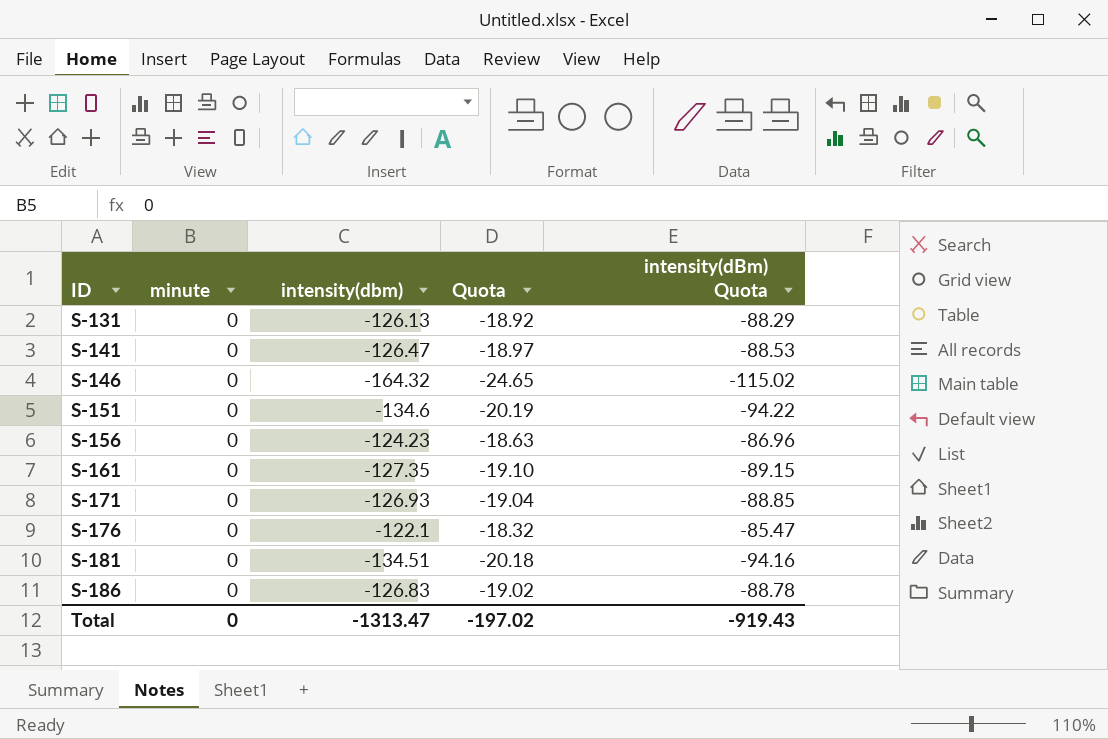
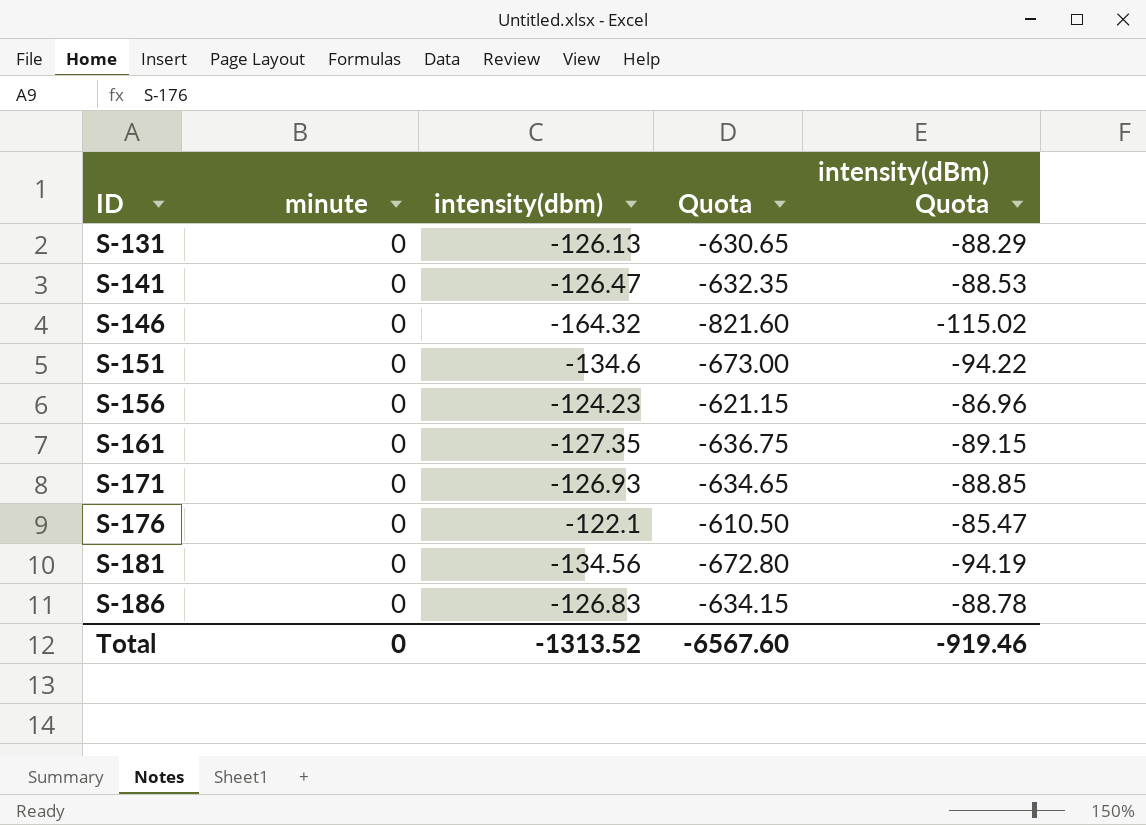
column Quota | formula: [intensity(dbm)] * 0.15 -> [intensity(dbm)] * 5
S-181 | intensity(dbm): -134.51 -> -134.56
S-181 | intensity(dBm) Quota: -94.16 -> -94.19
Total | intensity(dbm): -1313.47 -> -1313.52
Total | Quota: -197.02 -> -6567.60
Total | intensity(dBm) Quota: -919.43 -> -919.46

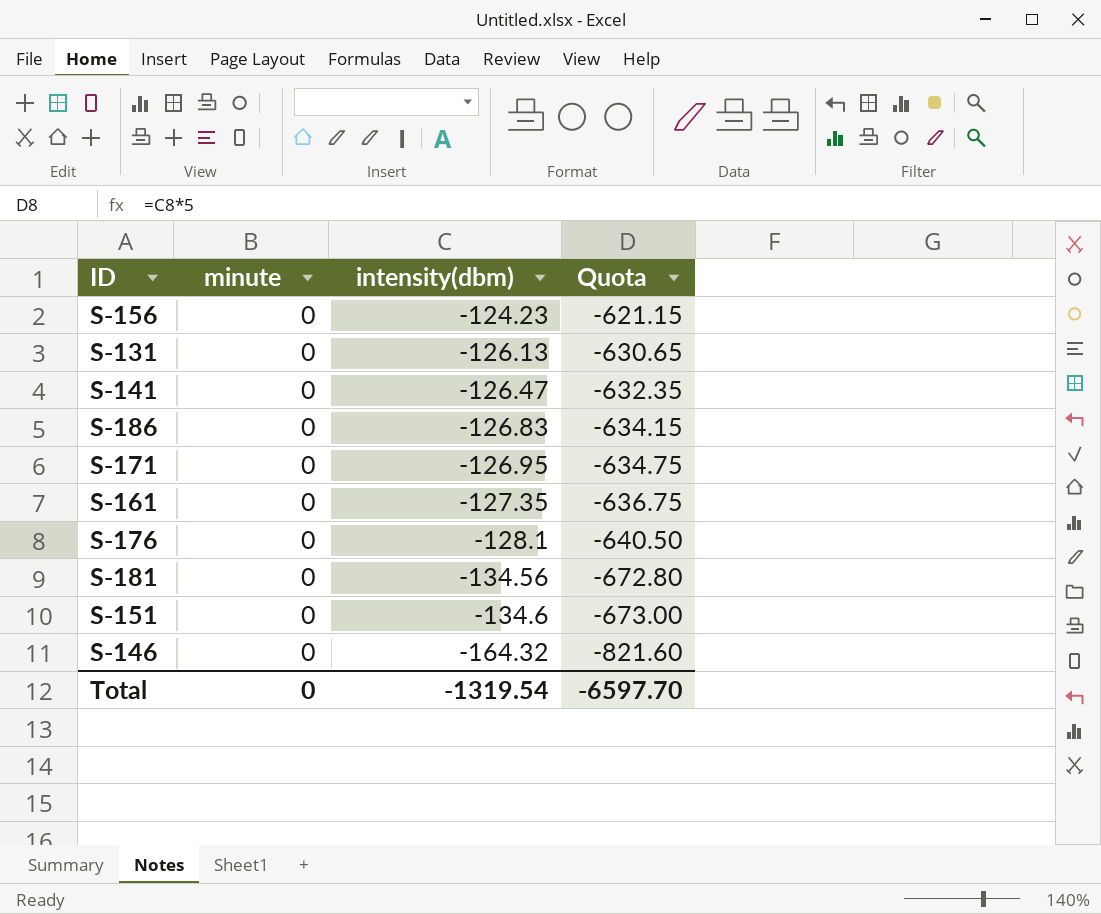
row order: ID ascending -> intensity(dbm) descending
column intensity(dBm) Quota | formula: [intensity(dbm)] * 0.7 -> none
S-171 | intensity(dbm): -126.93 -> -126.95
S-171 | Quota: -634.65 -> -634.75
S-176 | intensity(dbm): -122.1 -> -128.1
S-176 | Quota: -610.50 -> -640.50
Total | intensity(dbm): -1313.52 -> -1319.54
Total | Quota: -6567.60 -> -6597.70

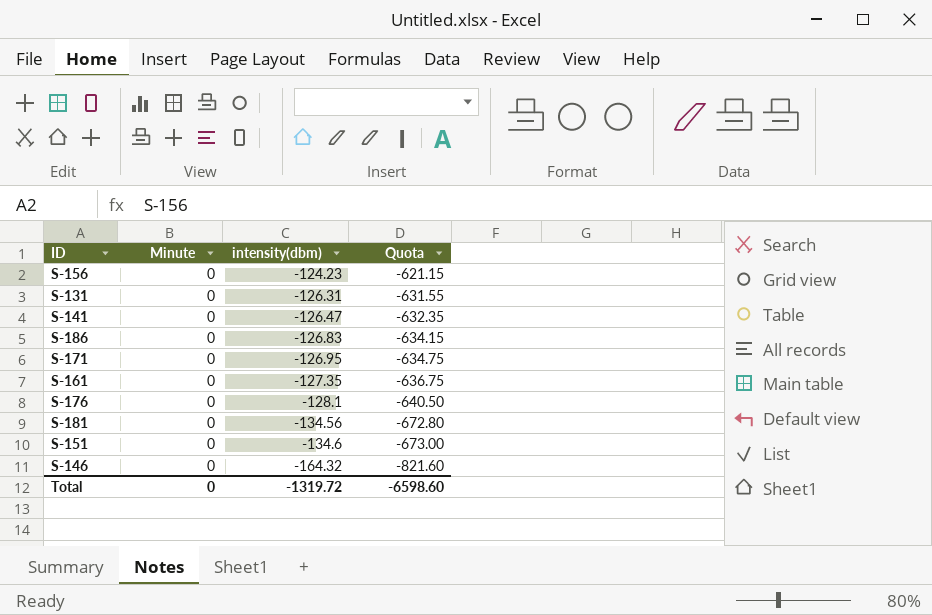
column name: minute -> Minute
S-131 | intensity(dbm): -126.13 -> -126.31
S-131 | Quota: -630.65 -> -631.55
Total | intensity(dbm): -1319.54 -> -1319.72
Total | Quota: -6597.70 -> -6598.60

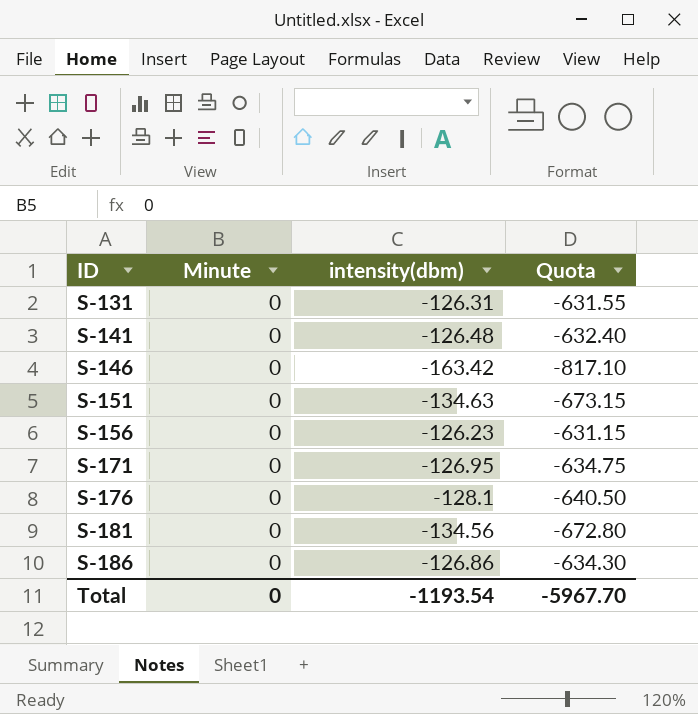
row order: intensity(dbm) descending -> ID ascending
row S-161: 0 | -127.35 | -636.75 -> none
S-141 | intensity(dbm): -126.47 -> -126.48
S-141 | Quota: -632.35 -> -632.40
S-146 | intensity(dbm): -164.32 -> -163.42
S-146 | Quota: -821.60 -> -817.10
S-151 | intensity(dbm): -134.6 -> -134.63
S-151 | Quota: -673.00 -> -673.15
S-156 | intensity(dbm): -124.23 -> -126.23
S-156 | Quota: -621.15 -> -631.15
S-186 | intensity(dbm): -126.83 -> -126.86
S-186 | Quota: -634.15 -> -634.30
Total | intensity(dbm): -1319.72 -> -1193.54
Total | Quota: -6598.60 -> -5967.70

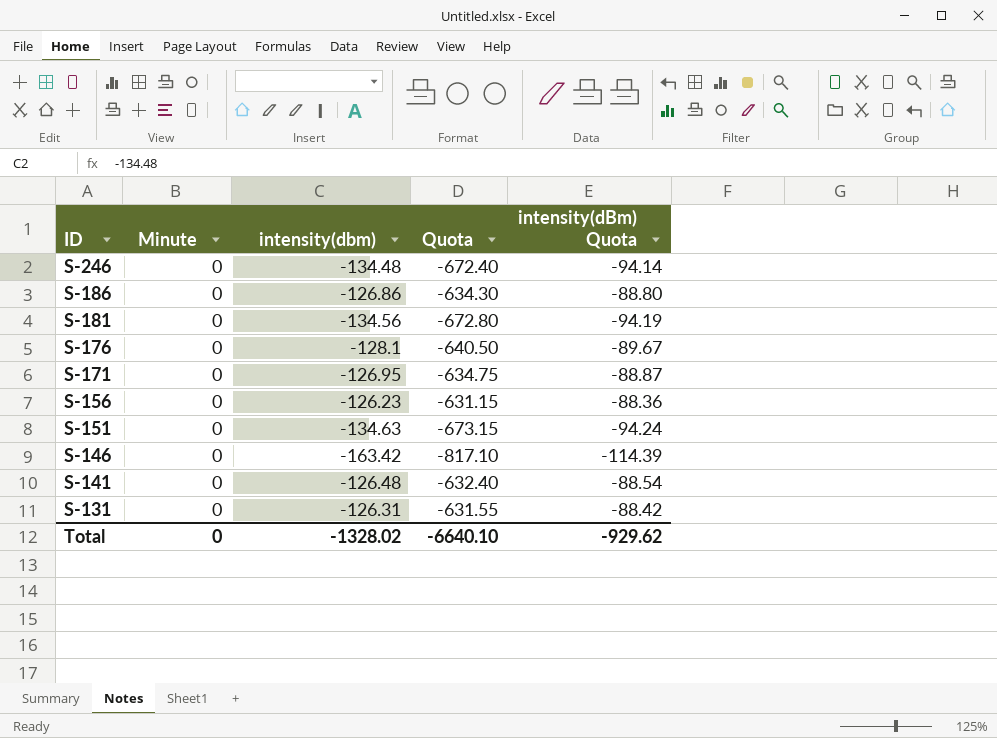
row order: ID ascending -> ID descending
column intensity(dBm) Quota | formula: none -> [intensity(dbm)] * 0.7
row S-246: none -> 0 | -134.48 | -672.40 | -94.14
Total | intensity(dbm): -1193.54 -> -1328.02
Total | Quota: -5967.70 -> -6640.10

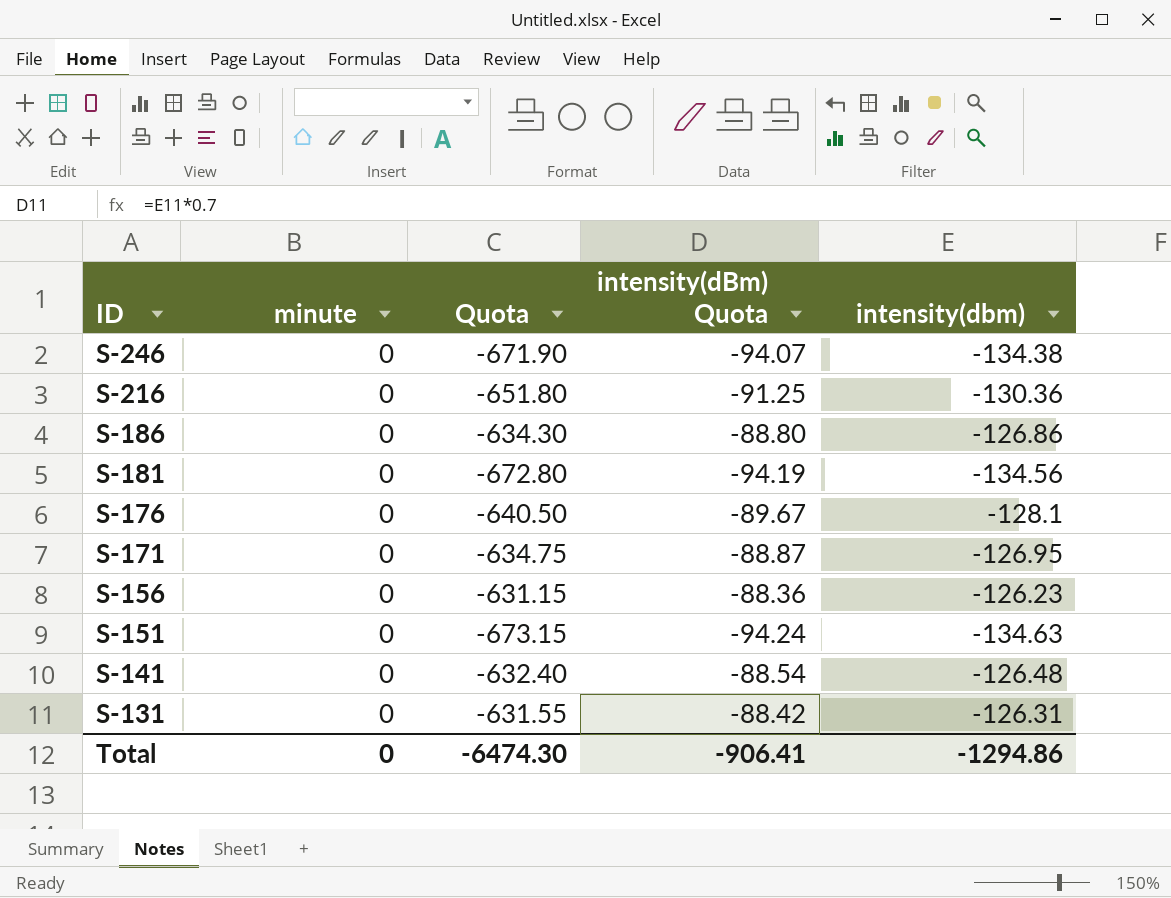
column name: Minute -> minute
column intensity(dbm) | position: 3 -> 5
row S-146: 0 | -163.42 | -817.10 | -114.39 -> none
S-246 | Quota: -672.40 -> -671.90
S-246 | intensity(dBm) Quota: -94.14 -> -94.07
S-246 | intensity(dbm): -134.48 -> -134.38
row S-216: none -> 0 | -651.80 | -91.25 | -130.36
Total | Quota: -6640.10 -> -6474.30
Total | intensity(dBm) Quota: -929.62 -> -906.41
Total | intensity(dbm): -1328.02 -> -1294.86

